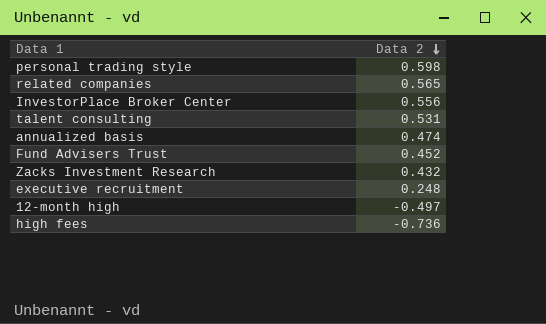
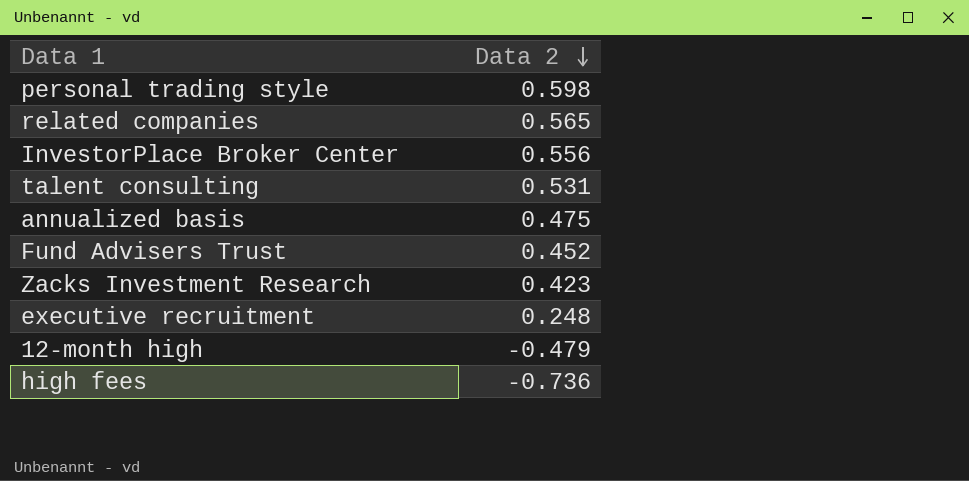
annualized basis | Data 2: 0.474 -> 0.475
Zacks Investment Research | Data 2: 0.432 -> 0.423
12-month high | Data 2: -0.497 -> -0.479

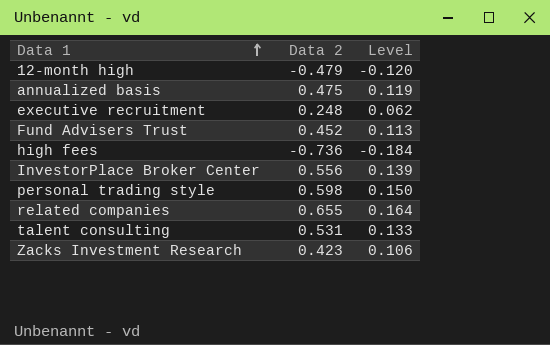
row order: Data 2 descending -> Data 1 ascending
column Level | formula: none -> [Data 2] * 0.25
related companies | Data 2: 0.565 -> 0.655

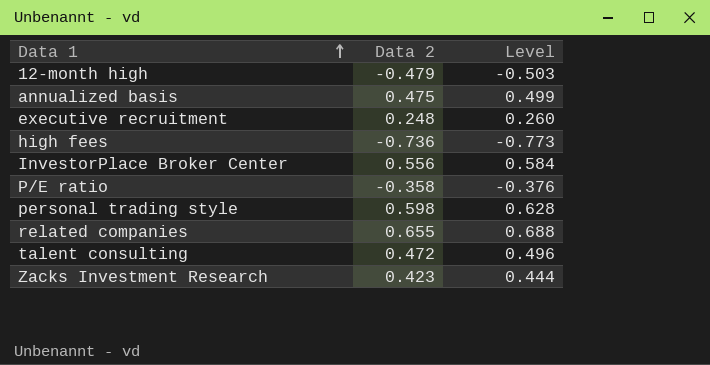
column Level | formula: [Data 2] * 0.25 -> [Data 2] * 1.05
row Fund Advisers Trust: 0.452 | 0.113 -> none
row P/E ratio: none -> -0.358 | -0.376
talent consulting | Data 2: 0.531 -> 0.472

